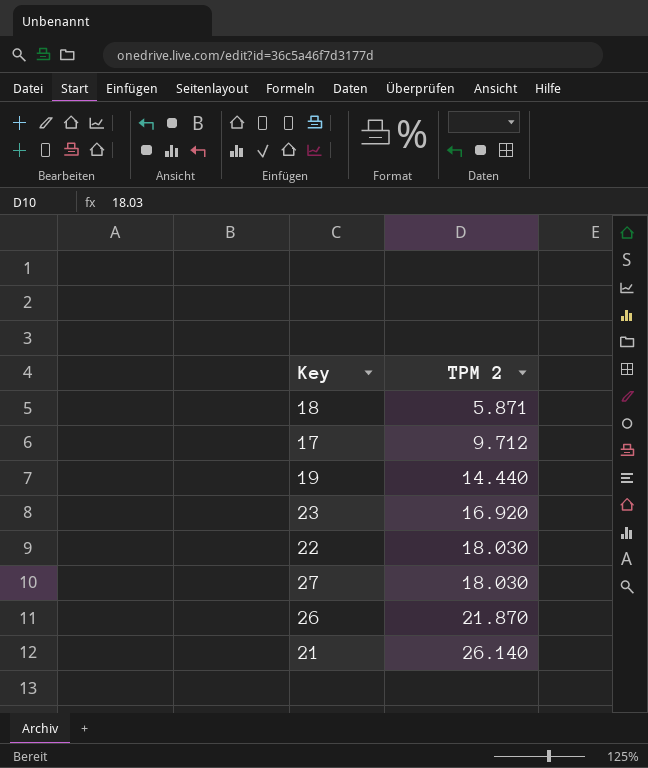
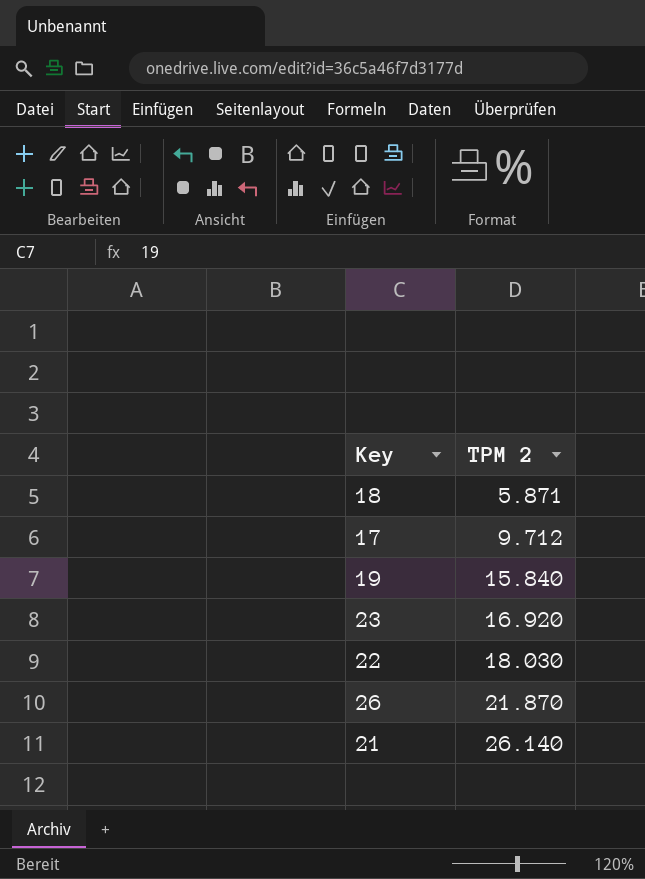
row 27: 18.030 -> none
19 | TPM 2: 14.440 -> 15.840

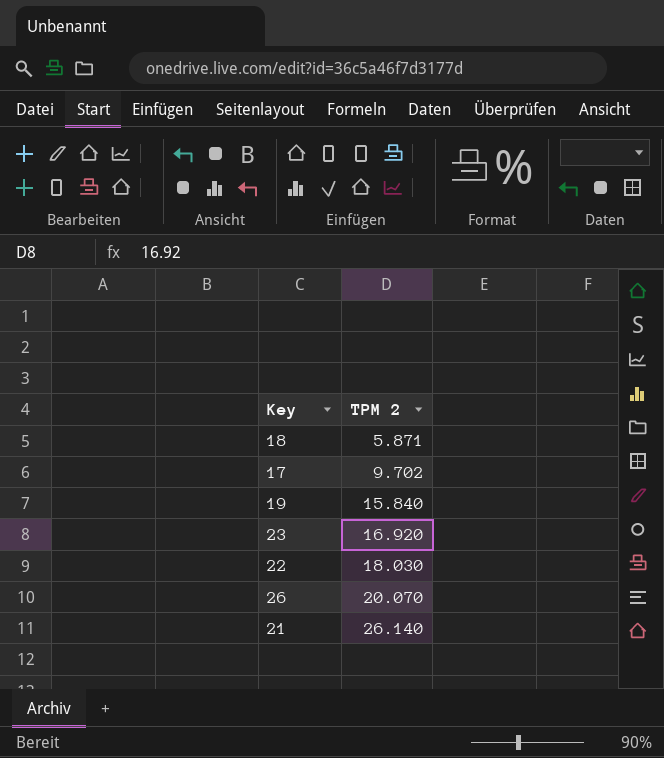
17 | TPM 2: 9.712 -> 9.702
26 | TPM 2: 21.870 -> 20.070

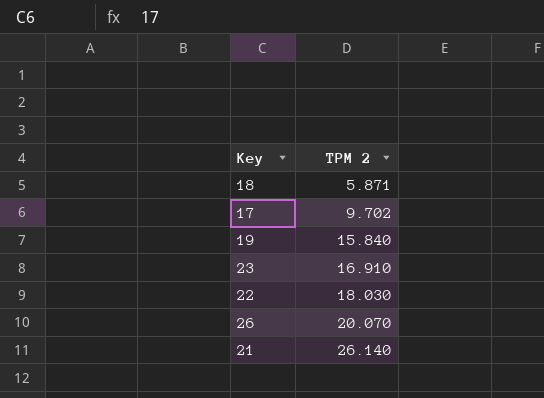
23 | TPM 2: 16.920 -> 16.910

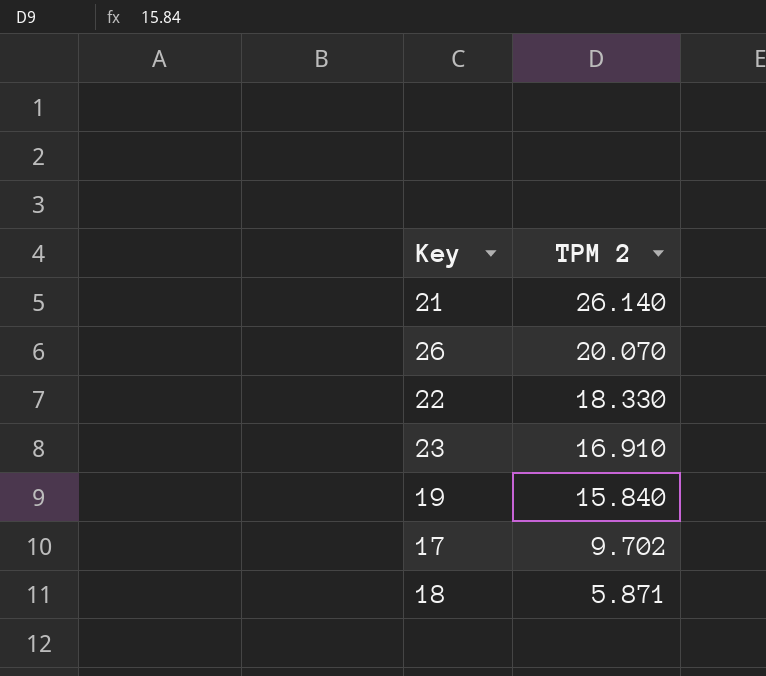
row order: TPM 2 ascending -> TPM 2 descending
22 | TPM 2: 18.030 -> 18.330

